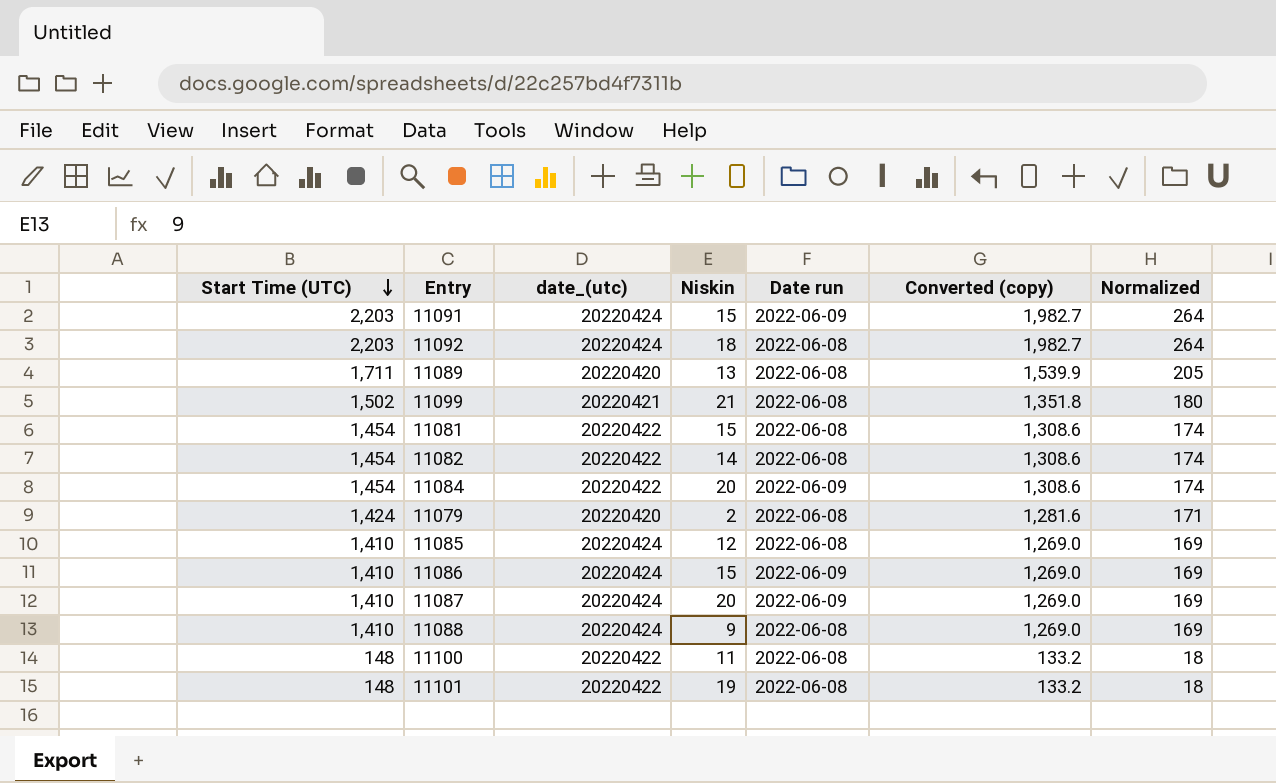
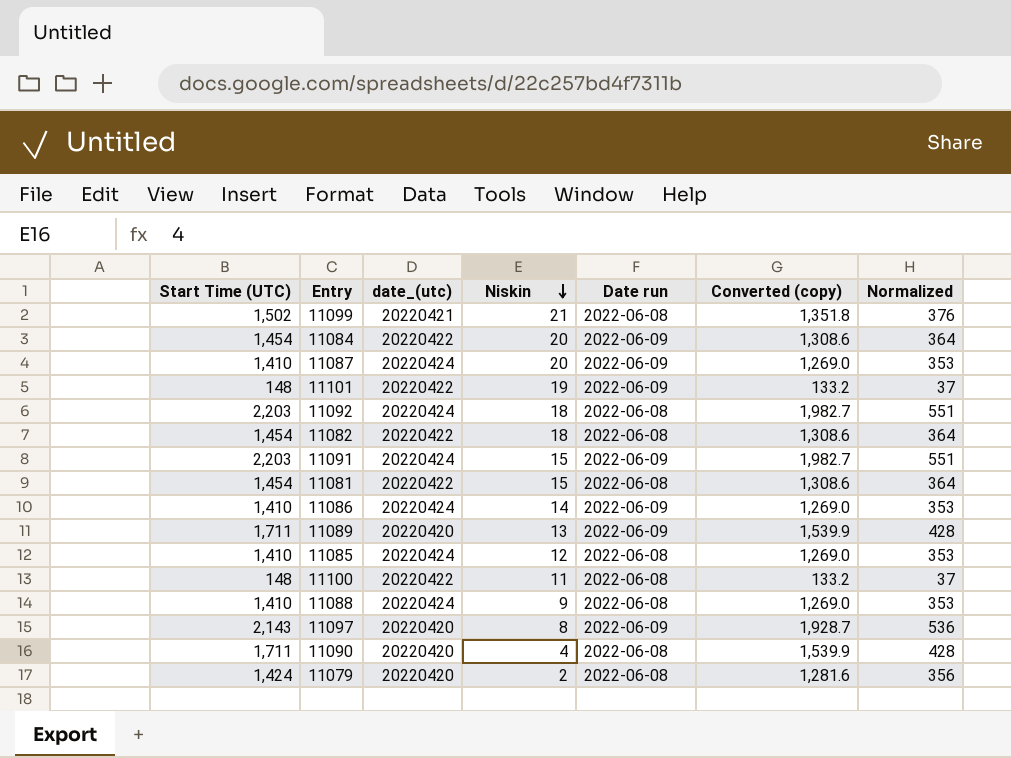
row order: Start Time (UTC) descending -> Niskin descending
column Normalized | formula: [Start Time (UTC)] * 0.12 -> [Start Time (UTC)] * 0.25
11101 | Date run: 2022-06-08 -> 2022-06-09
11082 | Niskin: 14 -> 18
11086 | Niskin: 15 -> 14
11089 | Date run: 2022-06-08 -> 2022-06-09
row 11097: none -> 2,143 | 20220420 | 8 | 2022-06-09 | 1,928.7 | 536
row 11090: none -> 1,711 | 20220420 | 4 | 2022-06-08 | 1,539.9 | 428

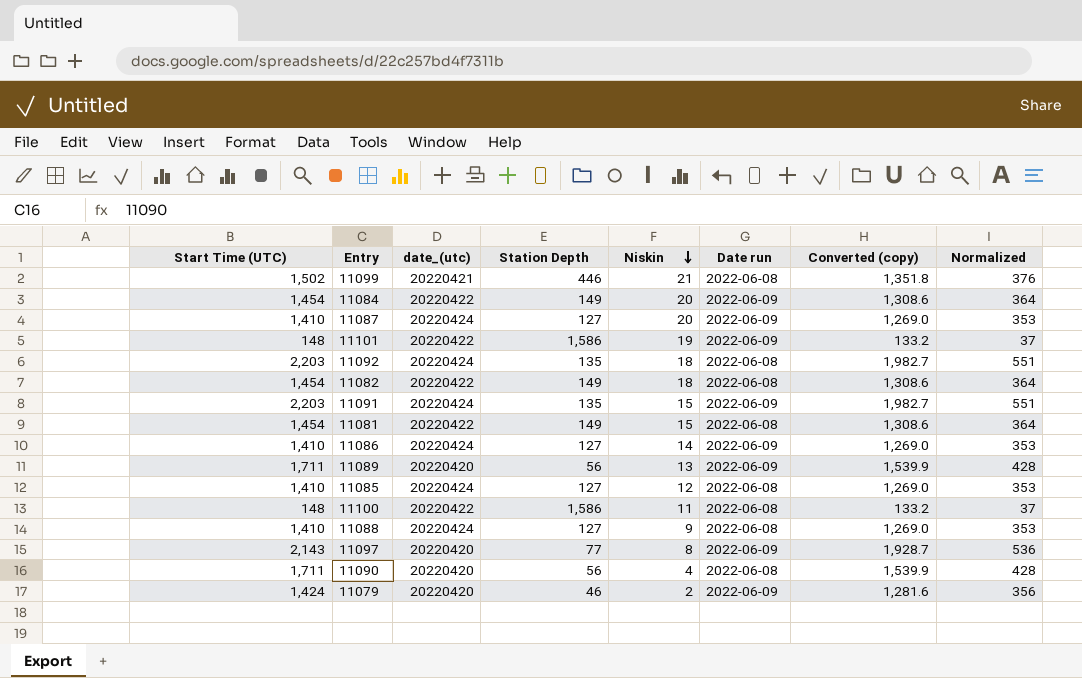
column Station Depth | position: none -> 4
11079 | Date run: 2022-06-08 -> 2022-06-09

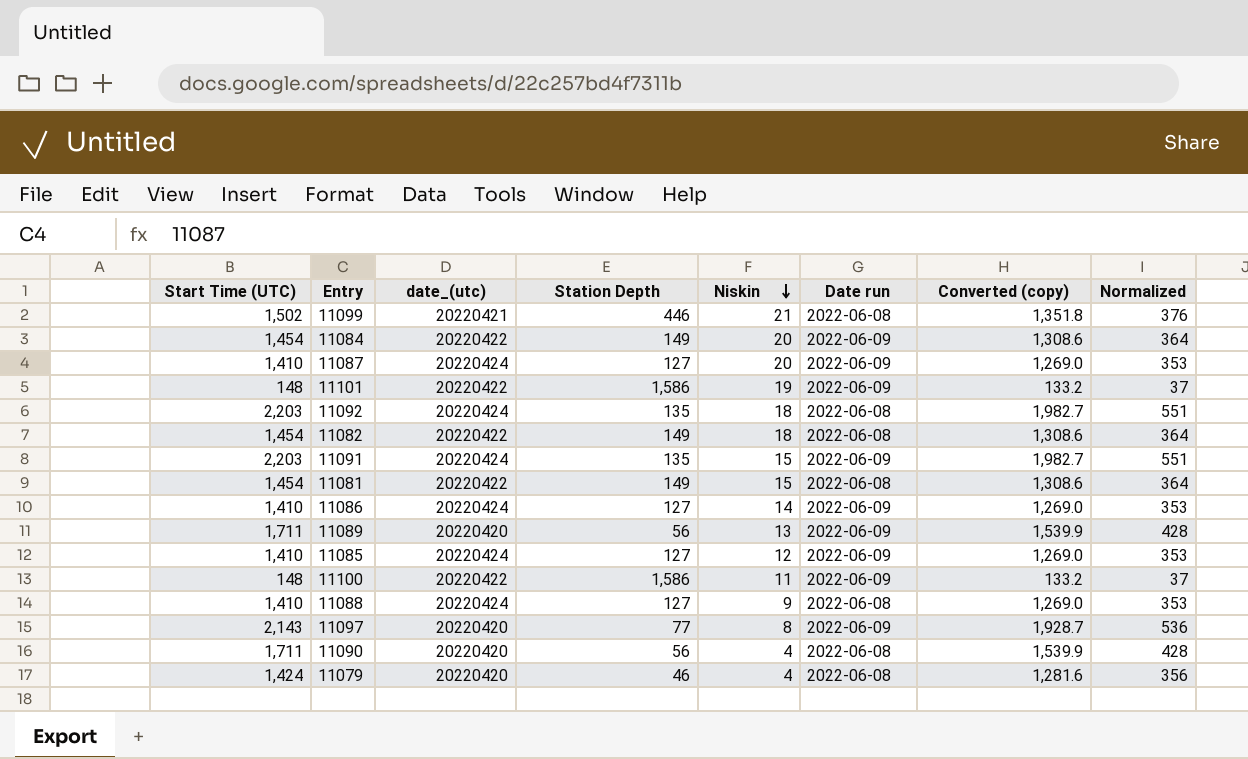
11085 | Date run: 2022-06-08 -> 2022-06-09
11100 | Date run: 2022-06-08 -> 2022-06-09
11079 | Niskin: 2 -> 4
11079 | Date run: 2022-06-09 -> 2022-06-08

